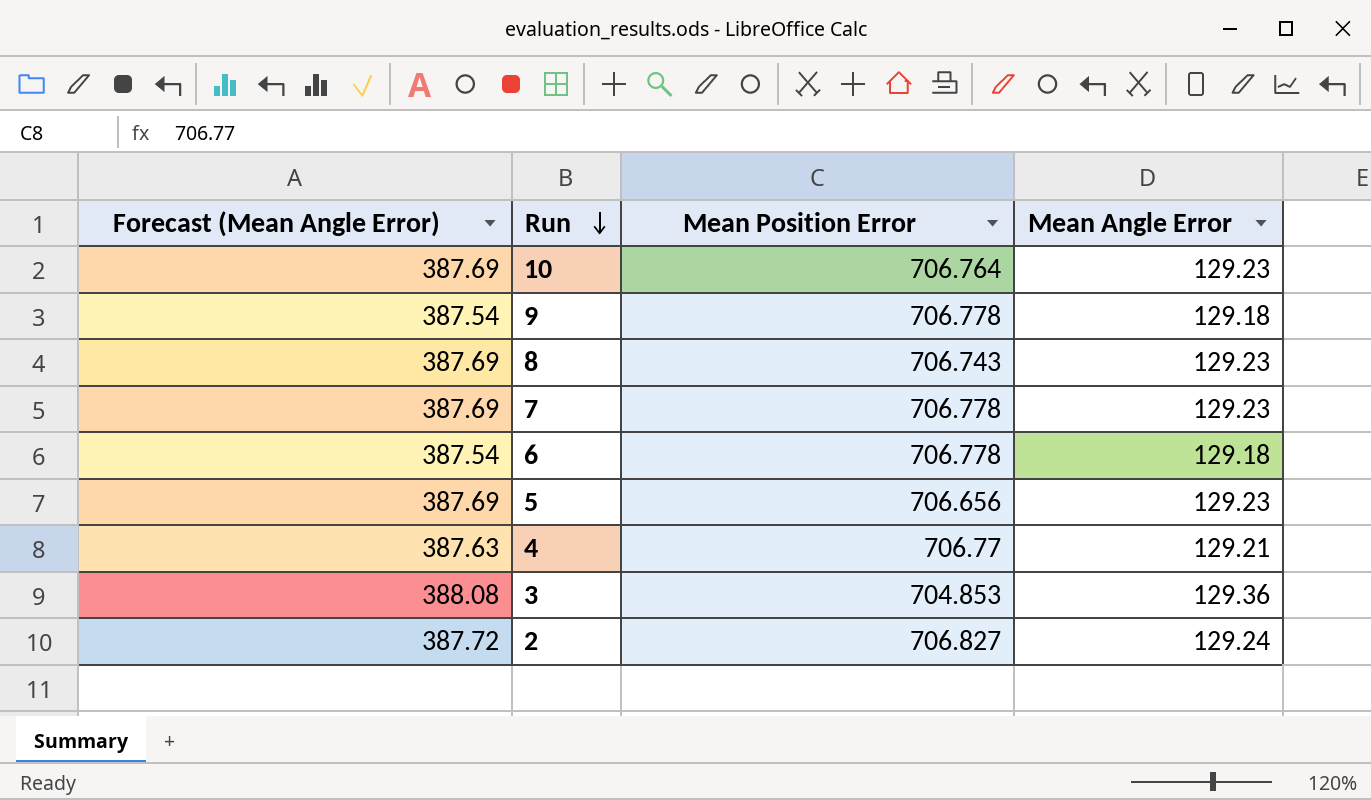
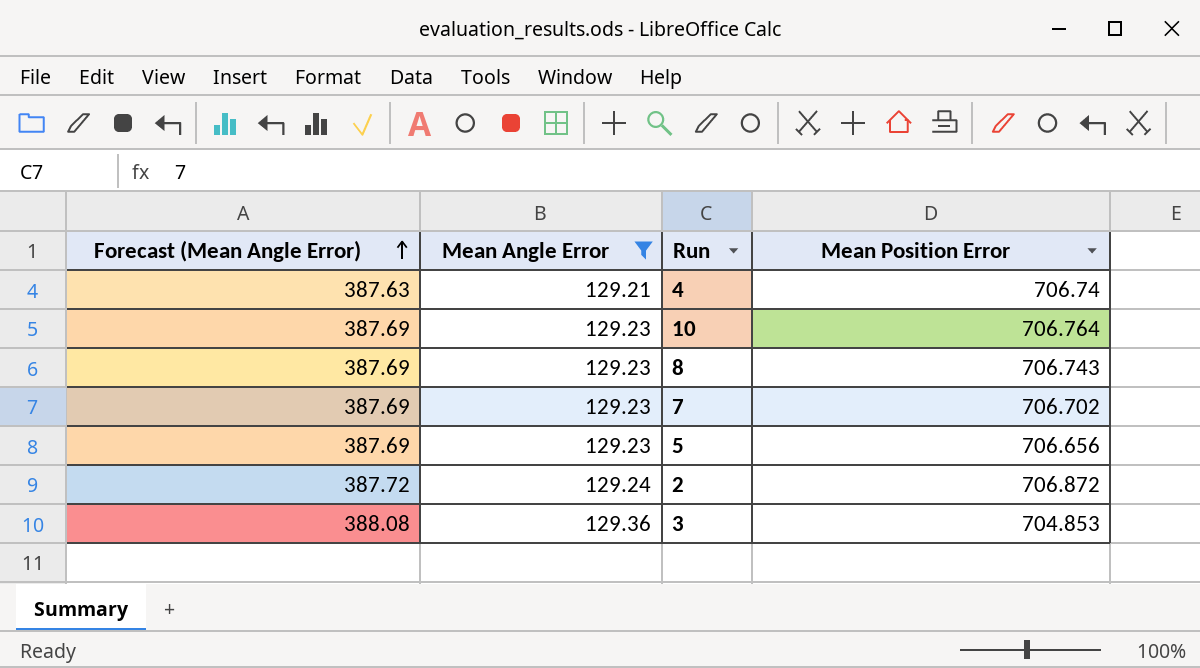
filter: none -> Mean Angle Error != 129.18
row order: Run descending -> Forecast (Mean Angle Error) ascending
column Mean Angle Error | position: 4 -> 2
4 | Mean Position Error: 706.77 -> 706.74
7 | Mean Position Error: 706.778 -> 706.702
2 | Mean Position Error: 706.827 -> 706.872

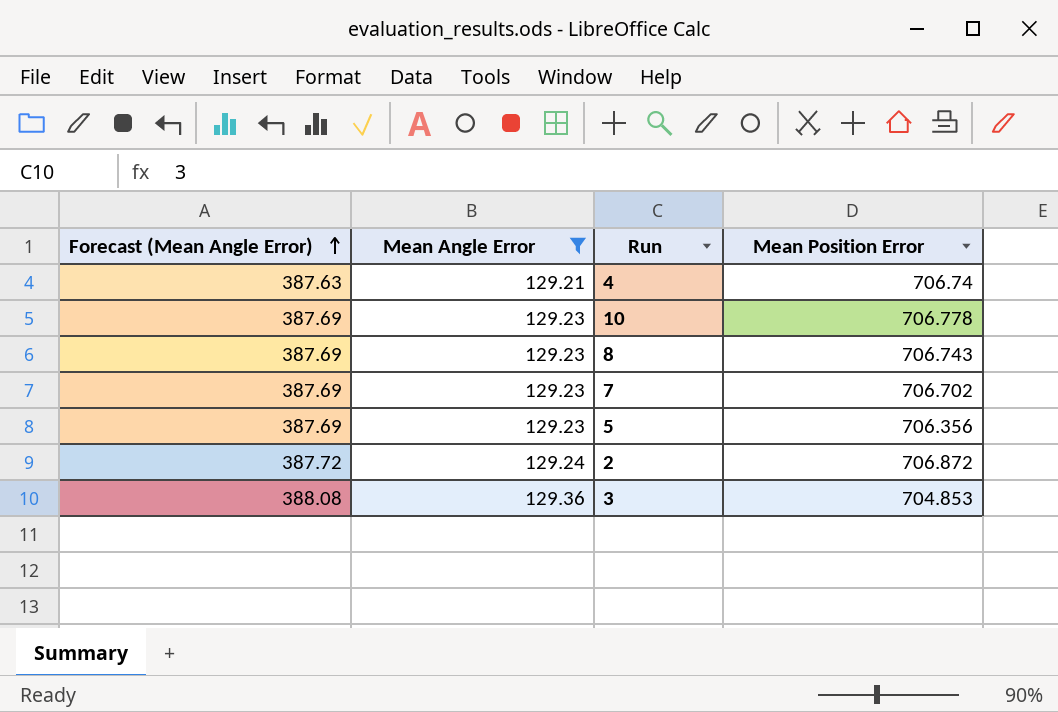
10 | Mean Position Error: 706.764 -> 706.778
5 | Mean Position Error: 706.656 -> 706.356

